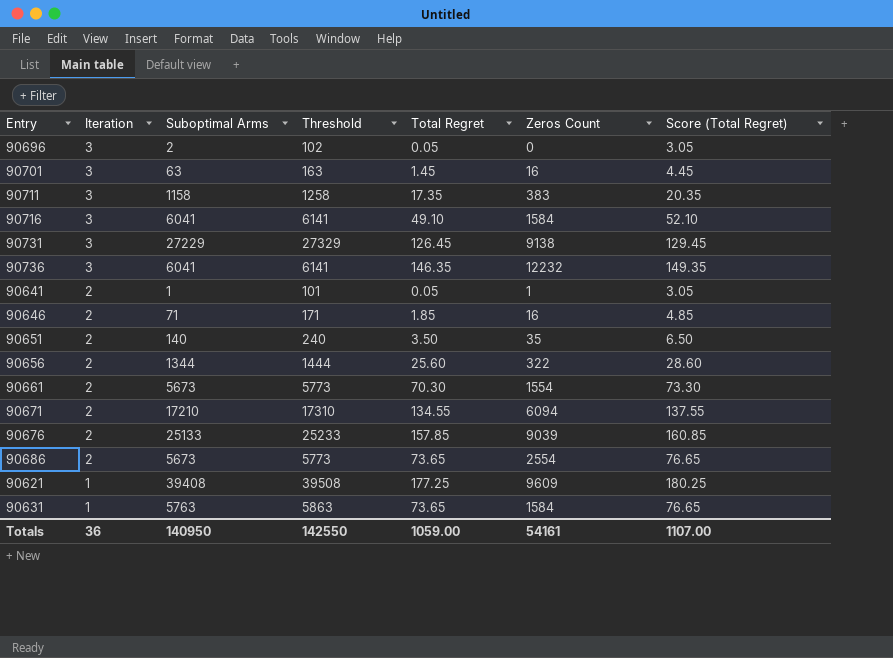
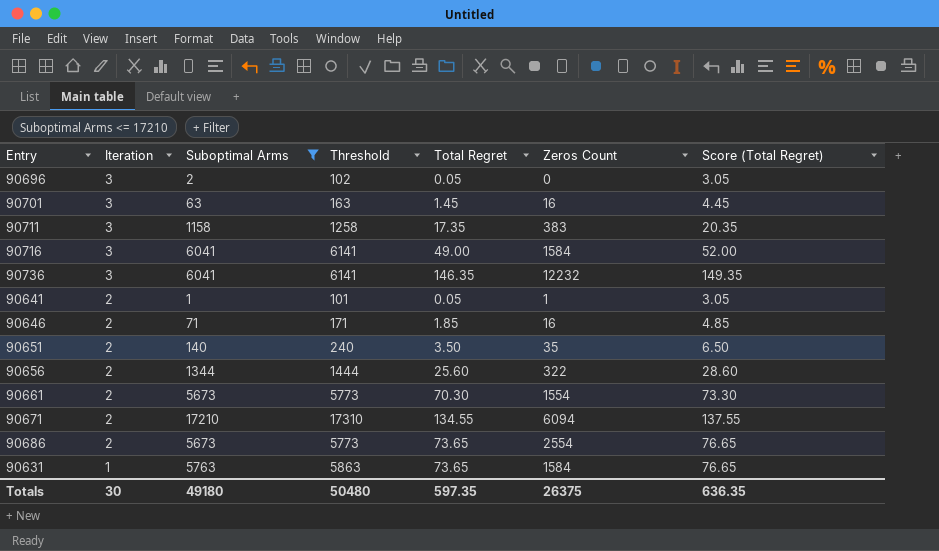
filter: none -> Suboptimal Arms <= 17210
90716 | Total Regret: 49.10 -> 49.00
90716 | Score (Total Regret): 52.10 -> 52.00
Totals | Iteration: 36 -> 30
Totals | Suboptimal Arms: 140950 -> 49180
Totals | Threshold: 142550 -> 50480
Totals | Total Regret: 1059.00 -> 597.35
Totals | Zeros Count: 54161 -> 26375
Totals | Score (Total Regret): 1107.00 -> 636.35

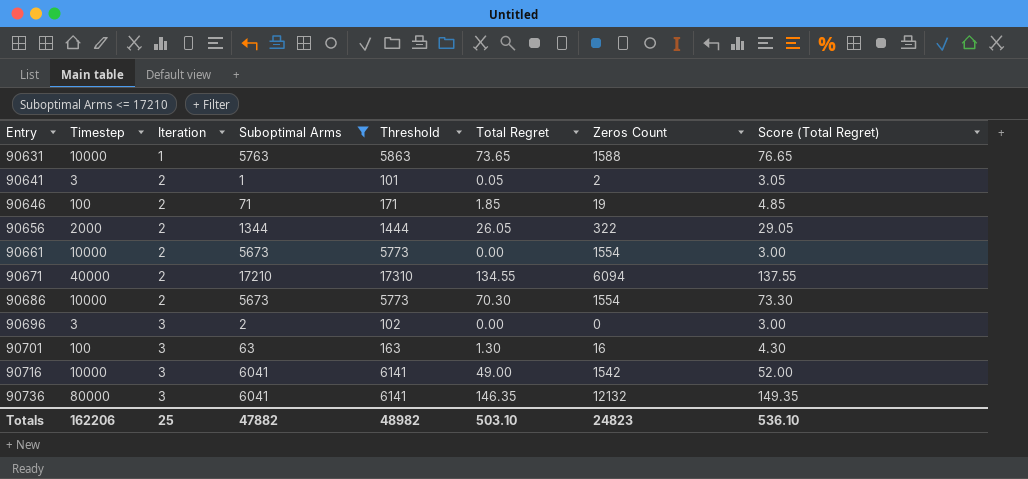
row order: Iteration descending -> Entry ascending
column Timestep | position: none -> 2
row 90711: 3 | 1158 | 1258 | 17.35 | 383 | 20.35 -> none
row 90651: 2 | 140 | 240 | 3.50 | 35 | 6.50 -> none
90631 | Zeros Count: 1584 -> 1588
90641 | Zeros Count: 1 -> 2
90646 | Zeros Count: 16 -> 19
90656 | Total Regret: 25.60 -> 26.05
90656 | Score (Total Regret): 28.60 -> 29.05
90661 | Total Regret: 70.30 -> 0.00
90661 | Score (Total Regret): 73.30 -> 3.00
90686 | Total Regret: 73.65 -> 70.30
90686 | Zeros Count: 2554 -> 1554
90686 | Score (Total Regret): 76.65 -> 73.30
90696 | Total Regret: 0.05 -> 0.00
90696 | Score (Total Regret): 3.05 -> 3.00
90701 | Total Regret: 1.45 -> 1.30
90701 | Score (Total Regret): 4.45 -> 4.30
90716 | Zeros Count: 1584 -> 1542
90736 | Zeros Count: 12232 -> 12132
Totals | Iteration: 30 -> 25
Totals | Suboptimal Arms: 49180 -> 47882
Totals | Threshold: 50480 -> 48982
Totals | Total Regret: 597.35 -> 503.10
Totals | Zeros Count: 26375 -> 24823
Totals | Score (Total Regret): 636.35 -> 536.10

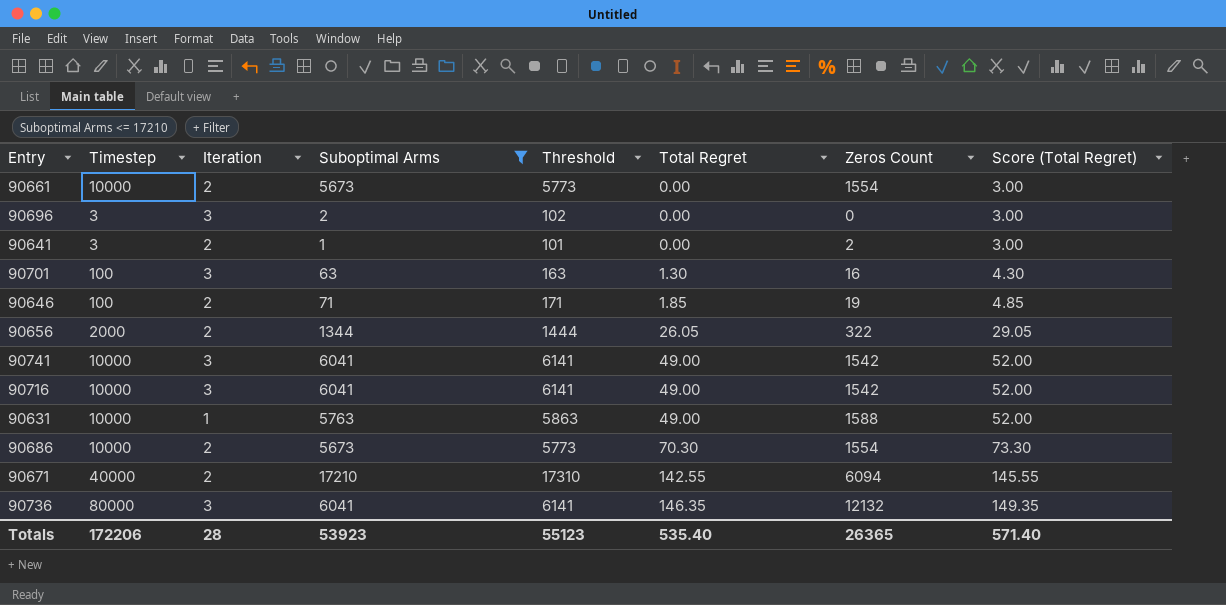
row order: Entry ascending -> Total Regret ascending
90641 | Total Regret: 0.05 -> 0.00
90641 | Score (Total Regret): 3.05 -> 3.00
row 90741: none -> 10000 | 3 | 6041 | 6141 | 49.00 | 1542 | 52.00
90631 | Total Regret: 73.65 -> 49.00
90631 | Score (Total Regret): 76.65 -> 52.00
90671 | Total Regret: 134.55 -> 142.55
90671 | Score (Total Regret): 137.55 -> 145.55
Totals | Timestep: 162206 -> 172206
Totals | Iteration: 25 -> 28
Totals | Suboptimal Arms: 47882 -> 53923
Totals | Threshold: 48982 -> 55123
Totals | Total Regret: 503.10 -> 535.40
Totals | Zeros Count: 24823 -> 26365
Totals | Score (Total Regret): 536.10 -> 571.40

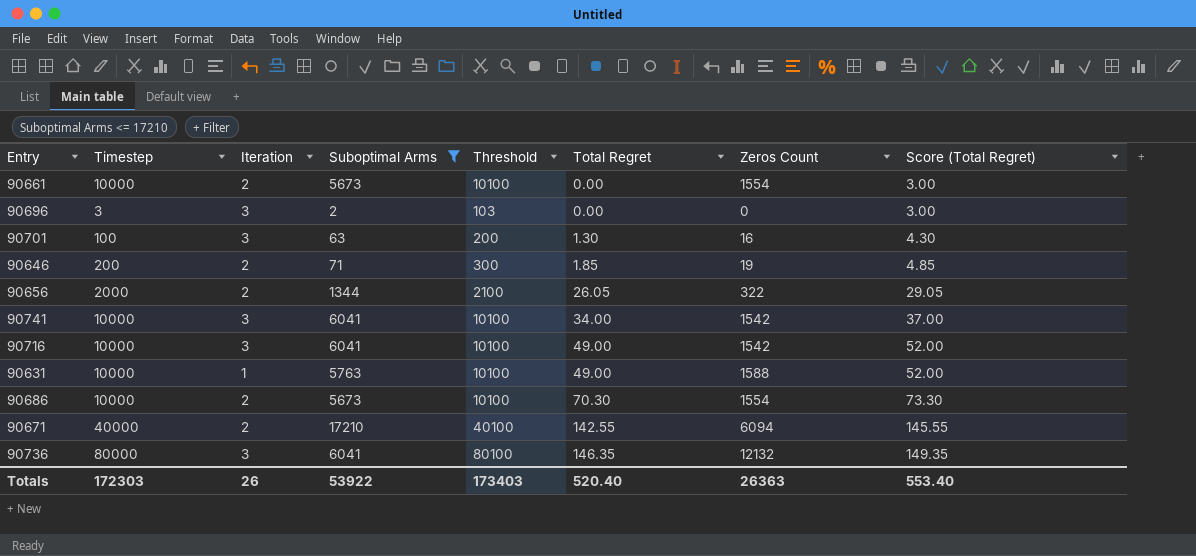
column Threshold | formula: [Suboptimal Arms] + 100 -> [Timestep] + 100
row 90641: 3 | 2 | 1 | 101 | 0.00 | 2 | 3.00 -> none
90646 | Timestep: 100 -> 200
90741 | Total Regret: 49.00 -> 34.00
90741 | Score (Total Regret): 52.00 -> 37.00
Totals | Timestep: 172206 -> 172303
Totals | Iteration: 28 -> 26
Totals | Suboptimal Arms: 53923 -> 53922
Totals | Threshold: 55123 -> 173403
Totals | Total Regret: 535.40 -> 520.40
Totals | Zeros Count: 26365 -> 26363
Totals | Score (Total Regret): 571.40 -> 553.40

